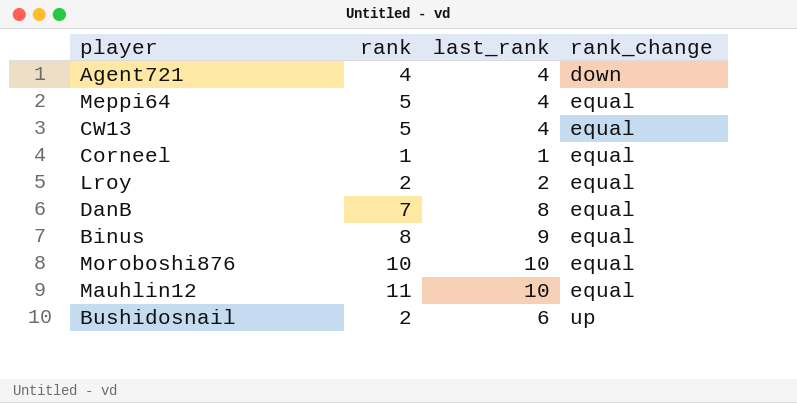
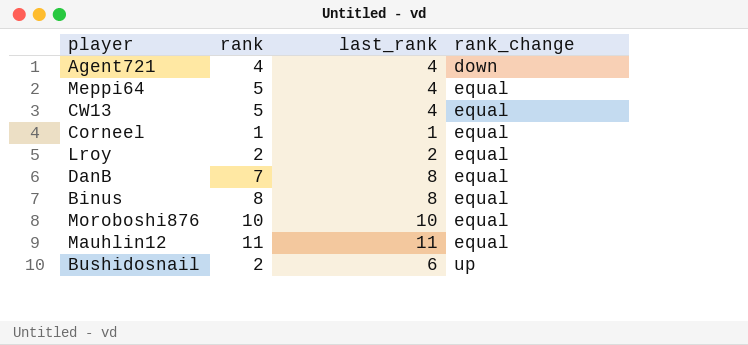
Binus | last_rank: 9 -> 8
Mauhlin12 | last_rank: 10 -> 11

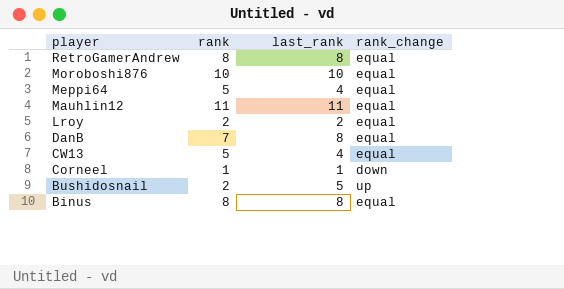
row order: rank_change ascending -> player descending
row Agent721: 4 | 4 | down -> none
row RetroGamerAndrew: none -> 8 | 8 | equal
Corneel | rank_change: equal -> down
Bushidosnail | last_rank: 6 -> 5

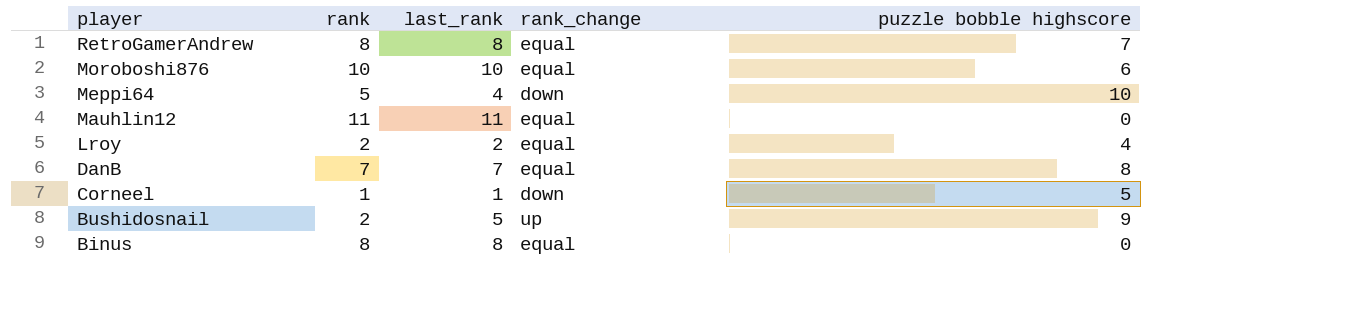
column puzzle bobble highscore | position: none -> 5
row CW13: 5 | 4 | equal -> none
Meppi64 | rank_change: equal -> down
DanB | last_rank: 8 -> 7

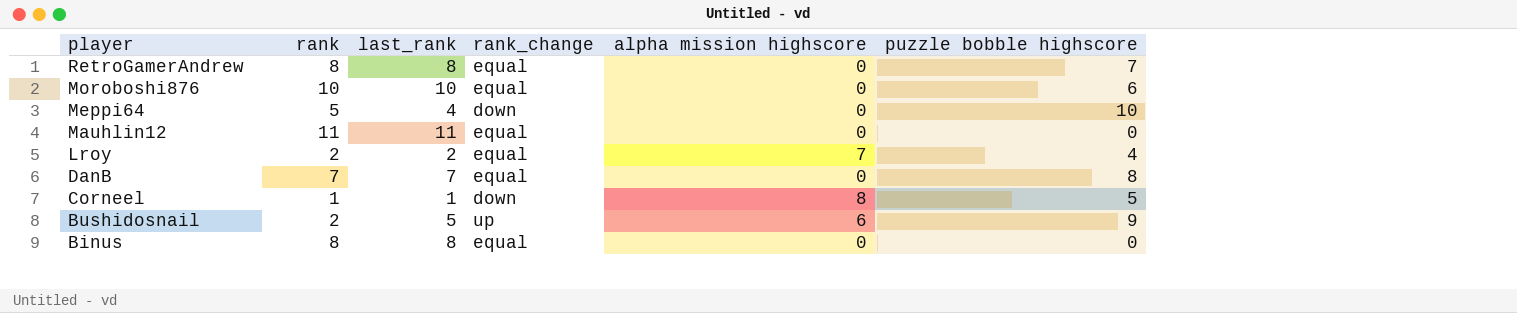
column alpha mission highscore | position: none -> 5

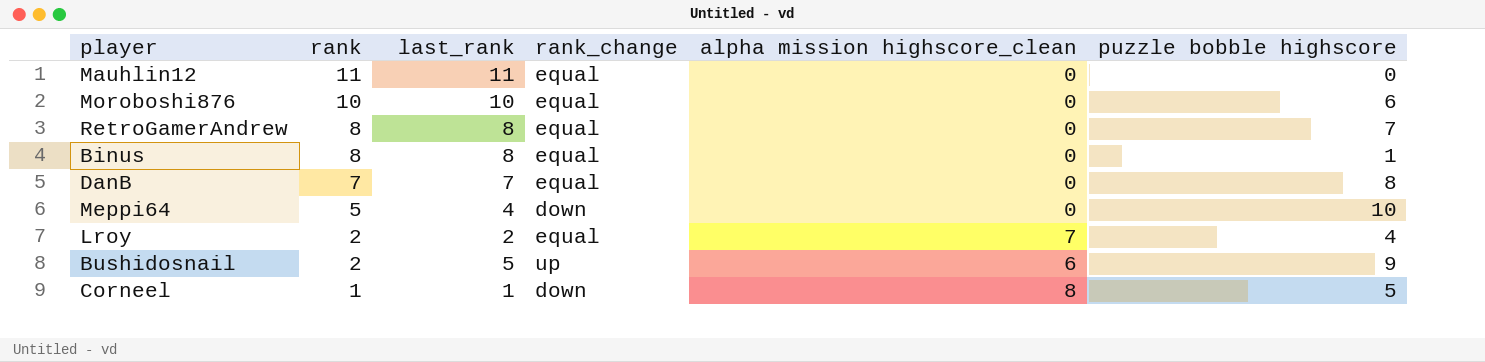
row order: player descending -> rank descending
column name: alpha mission highscore -> alpha mission highscore_clean
Binus | puzzle bobble highscore: 0 -> 1

